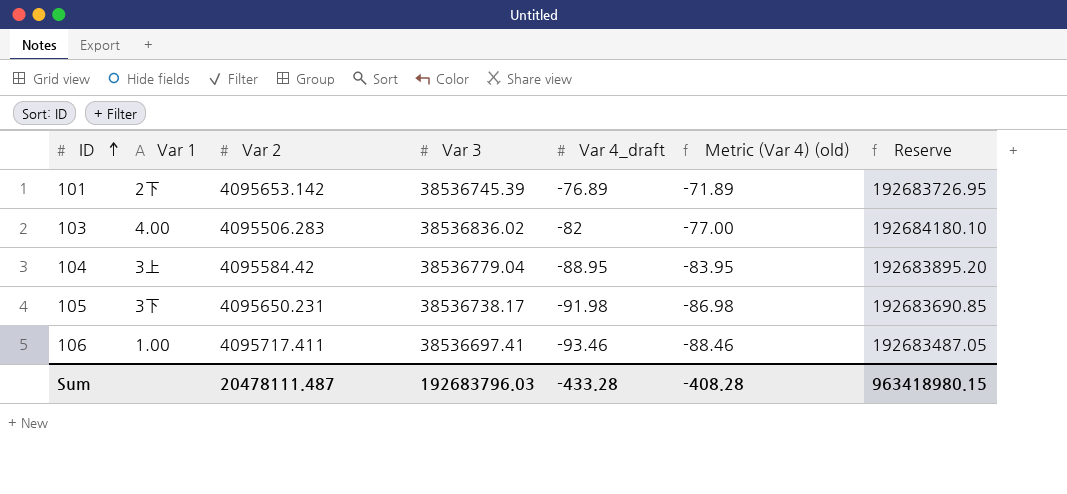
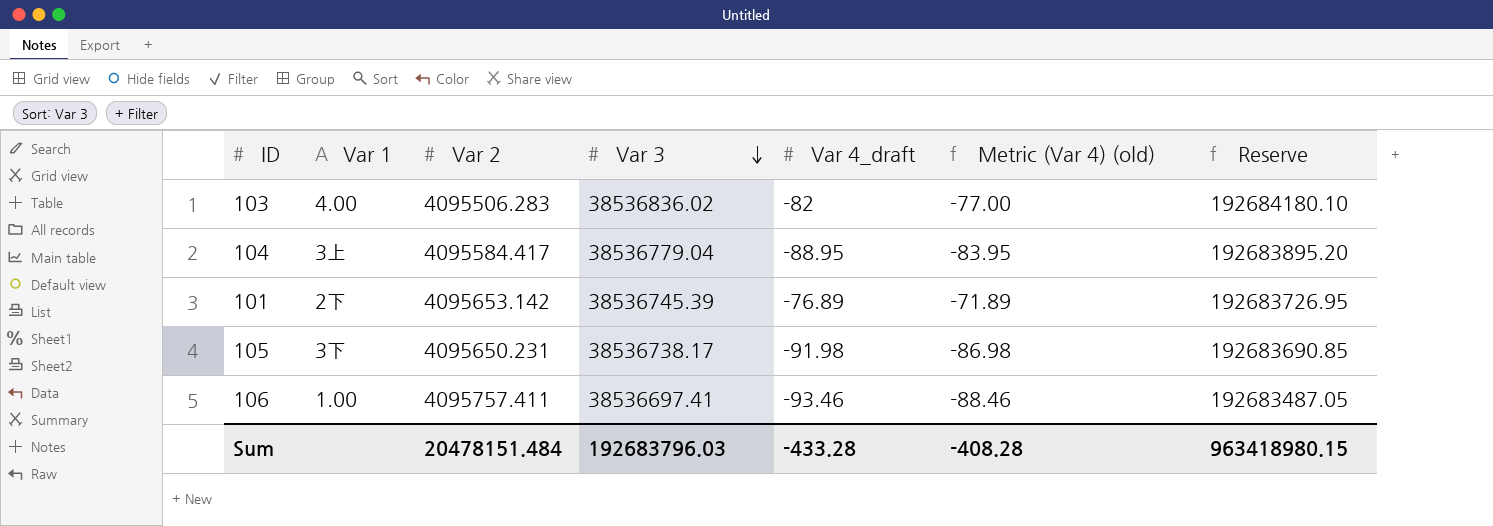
row order: ID ascending -> Var 3 descending
104 | Var 2: 4095584.42 -> 4095584.417
106 | Var 2: 4095717.411 -> 4095757.411
Sum | Var 2: 20478111.487 -> 20478151.484

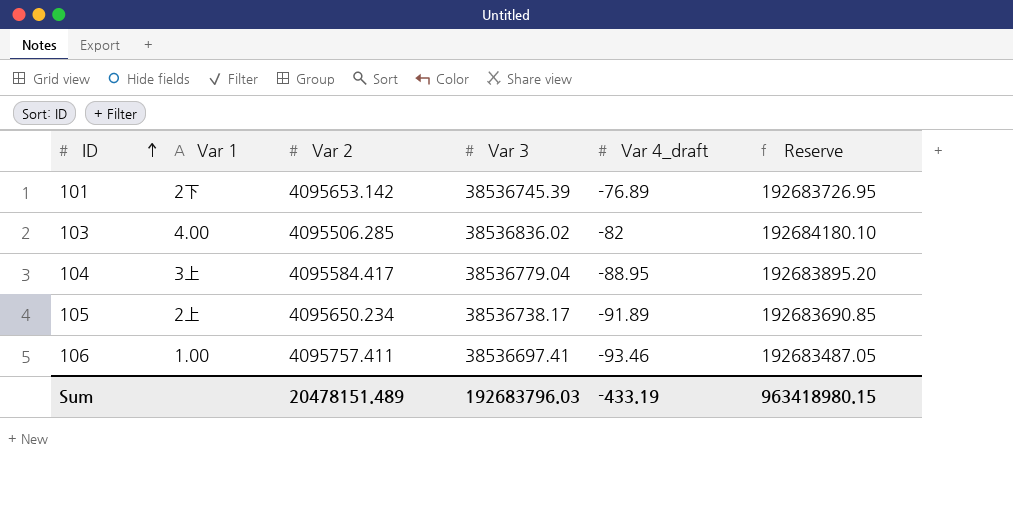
row order: Var 3 descending -> ID ascending
column Metric (Var 4) (old) | formula: [Var 4_draft] + 5 -> none
103 | Var 2: 4095506.283 -> 4095506.285
105 | Var 1: 3下 -> 2上
105 | Var 2: 4095650.231 -> 4095650.234
105 | Var 4_draft: -91.98 -> -91.89
Sum | Var 2: 20478151.484 -> 20478151.489
Sum | Var 4_draft: -433.28 -> -433.19

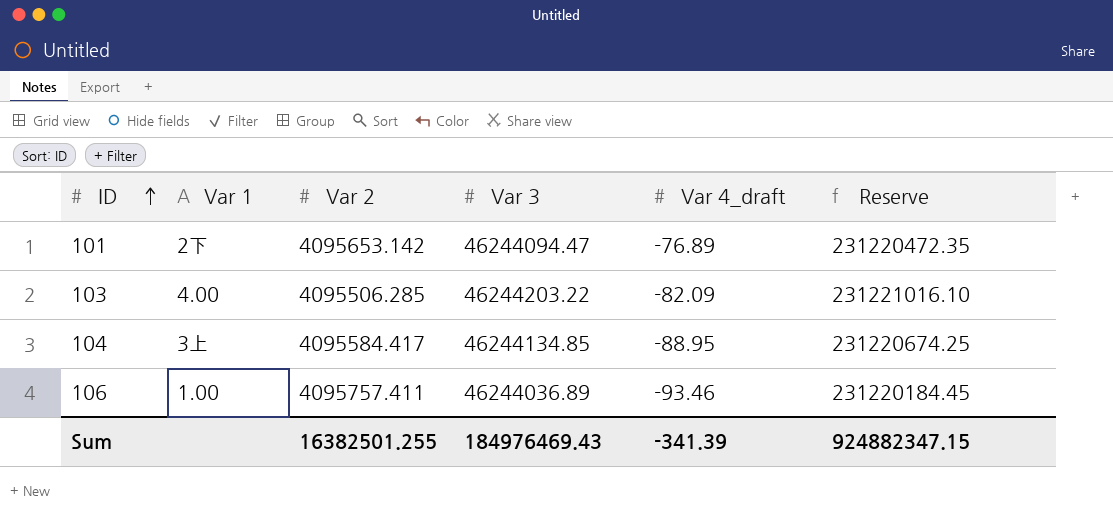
row 105: 2上 | 4095650.234 | 38536738.17 | -91.89 | 192683690.85 -> none
101 | Var 3: 38536745.39 -> 46244094.47
101 | Reserve: 192683726.95 -> 231220472.35
103 | Var 3: 38536836.02 -> 46244203.22
103 | Var 4_draft: -82 -> -82.09
103 | Reserve: 192684180.10 -> 231221016.10
104 | Var 3: 38536779.04 -> 46244134.85
104 | Reserve: 192683895.20 -> 231220674.25
106 | Var 3: 38536697.41 -> 46244036.89
106 | Reserve: 192683487.05 -> 231220184.45
Sum | Var 2: 20478151.489 -> 16382501.255
Sum | Var 3: 192683796.03 -> 184976469.43
Sum | Var 4_draft: -433.19 -> -341.39
Sum | Reserve: 963418980.15 -> 924882347.15

